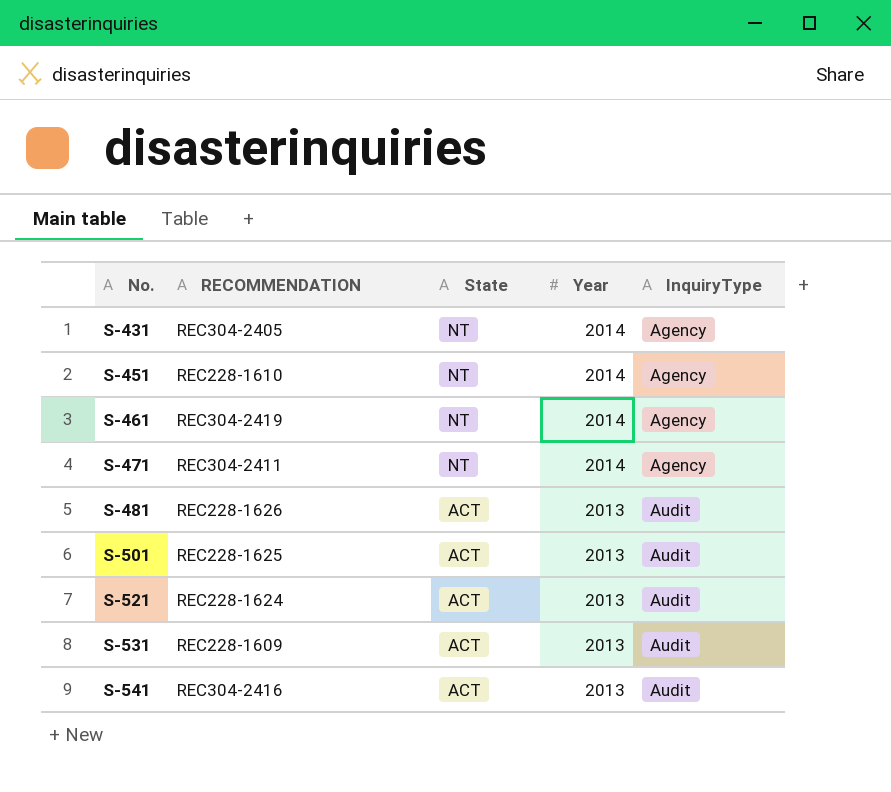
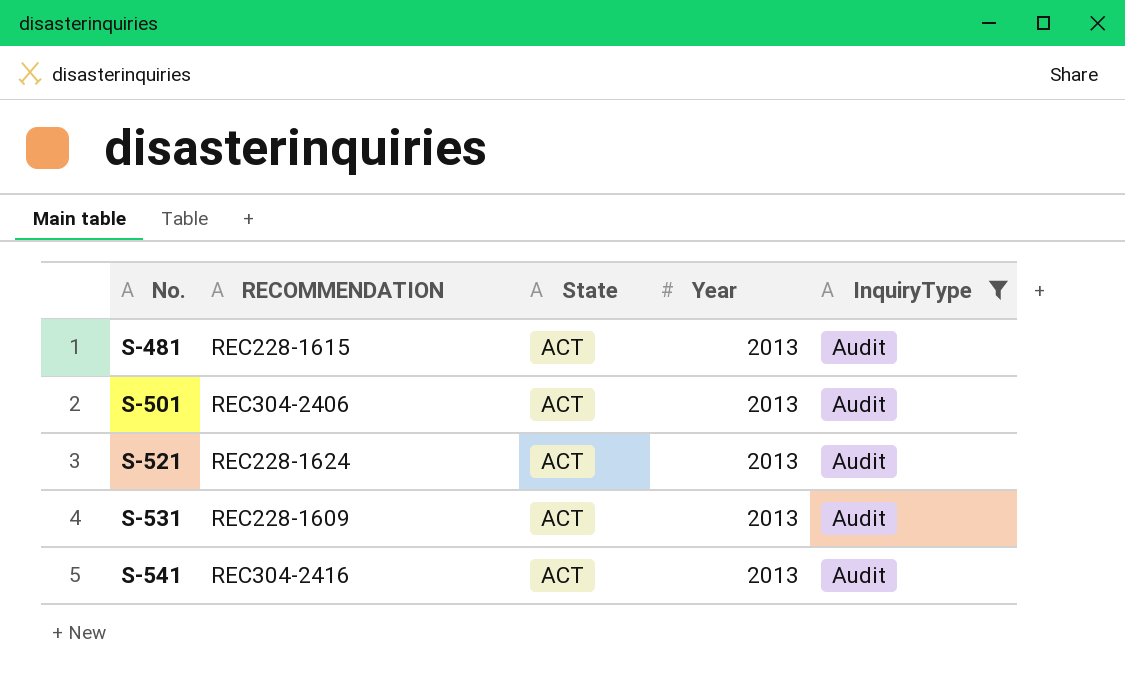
filter: none -> InquiryType = Audit
S-481 | RECOMMENDATION: REC228-1626 -> REC228-1615
S-501 | RECOMMENDATION: REC228-1625 -> REC304-2406

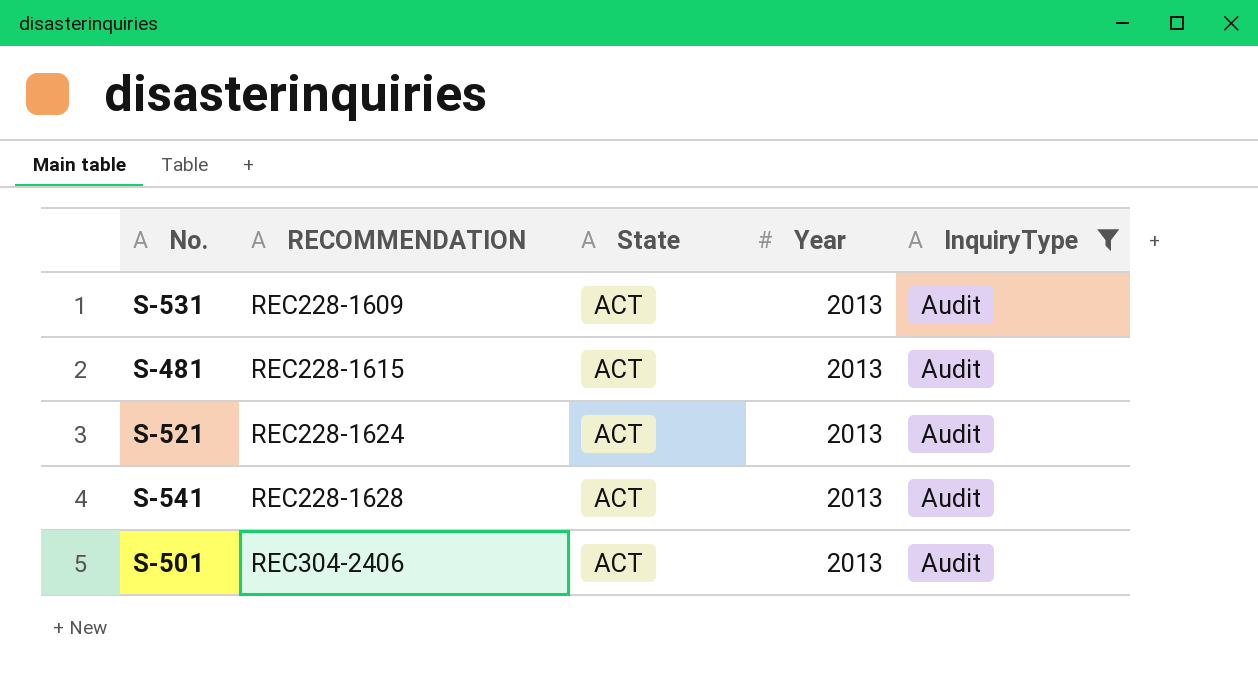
row order: No. ascending -> RECOMMENDATION ascending
S-541 | RECOMMENDATION: REC304-2416 -> REC228-1628

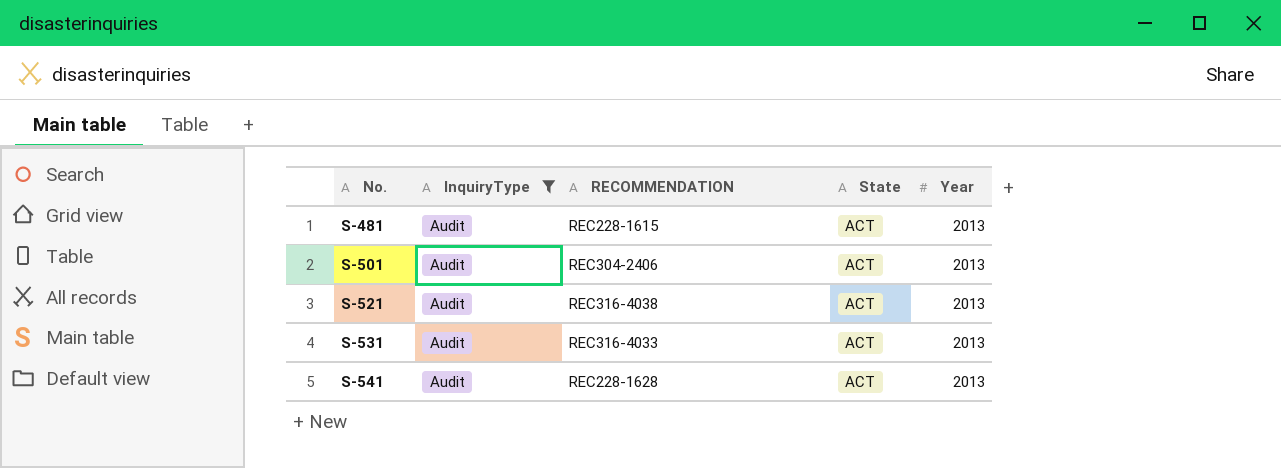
row order: RECOMMENDATION ascending -> No. ascending
column InquiryType | position: 5 -> 2
S-521 | RECOMMENDATION: REC228-1624 -> REC316-4038
S-531 | RECOMMENDATION: REC228-1609 -> REC316-4033

